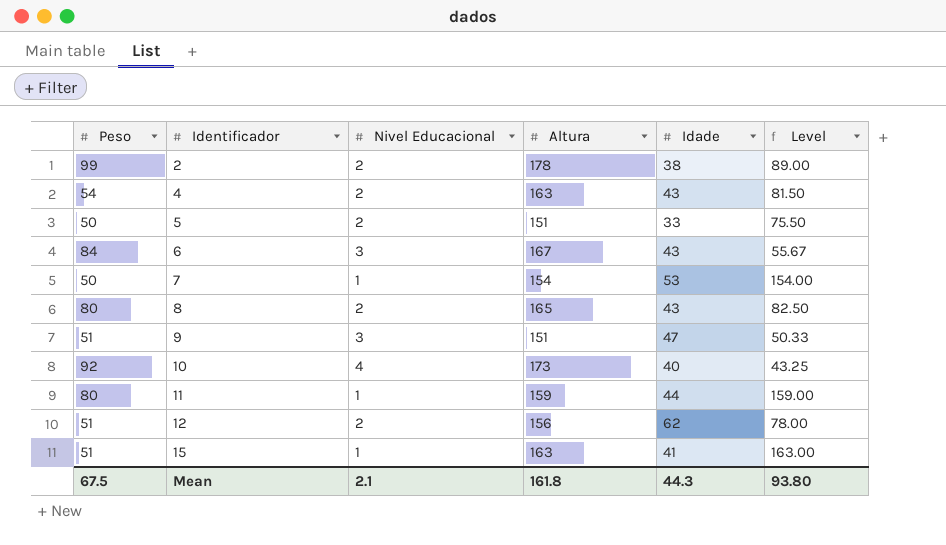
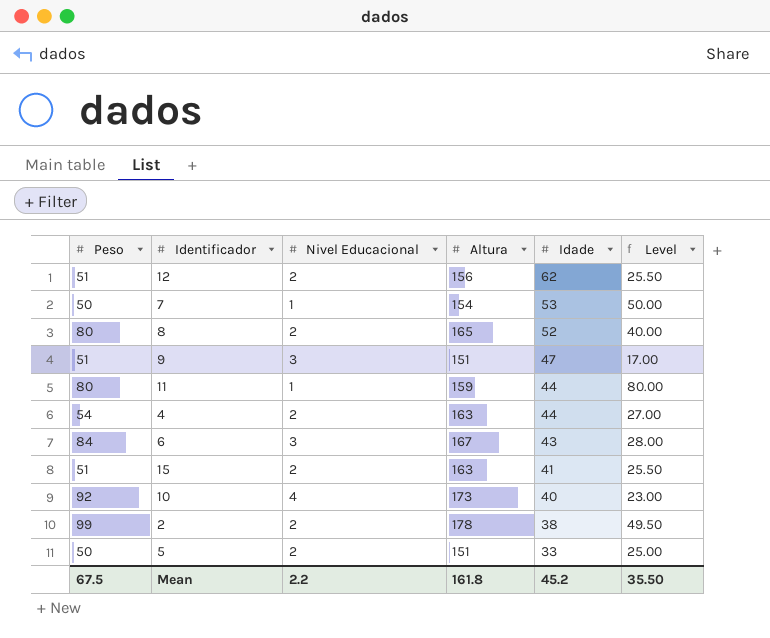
row order: Identificador ascending -> Idade descending
column Level | formula: [Altura] / [Nivel Educacional] -> [Peso] / [Nivel Educacional]
8 | Idade: 43 -> 52
4 | Idade: 43 -> 44
15 | Nivel Educacional: 1 -> 2
Mean | Nivel Educacional: 2.1 -> 2.2
Mean | Idade: 44.3 -> 45.2
Mean | Level: 93.80 -> 35.50

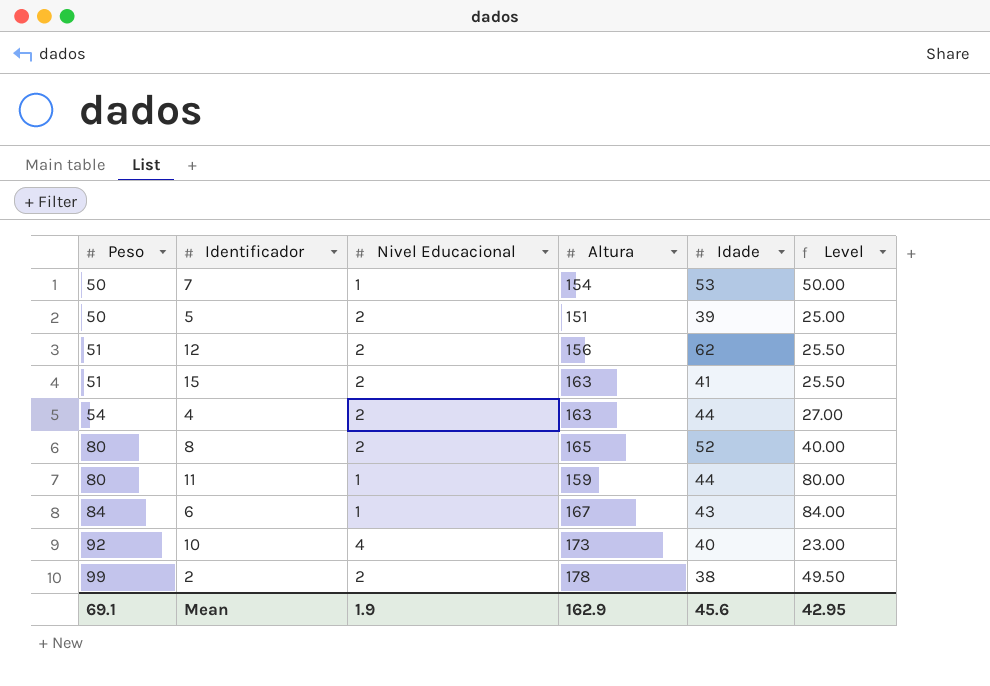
row order: Idade descending -> Peso ascending
row 9: 51 | 3 | 151 | 47 | 17.00 -> none
5 | Idade: 33 -> 39
6 | Nivel Educacional: 3 -> 1
6 | Level: 28.00 -> 84.00
Mean | Peso: 67.5 -> 69.1
Mean | Nivel Educacional: 2.2 -> 1.9
Mean | Altura: 161.8 -> 162.9
Mean | Idade: 45.2 -> 45.6
Mean | Level: 35.50 -> 42.95

